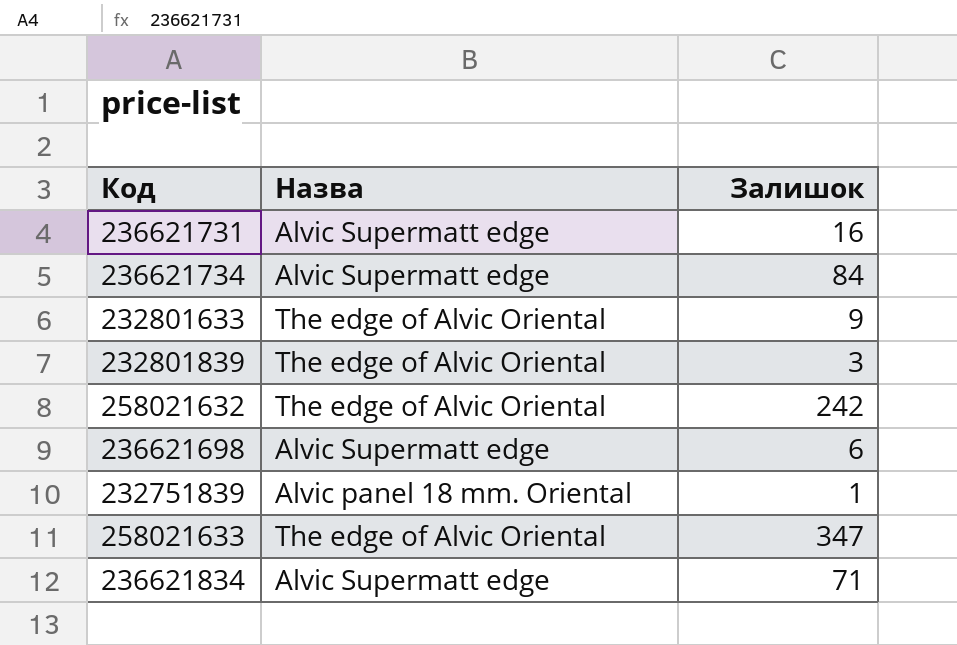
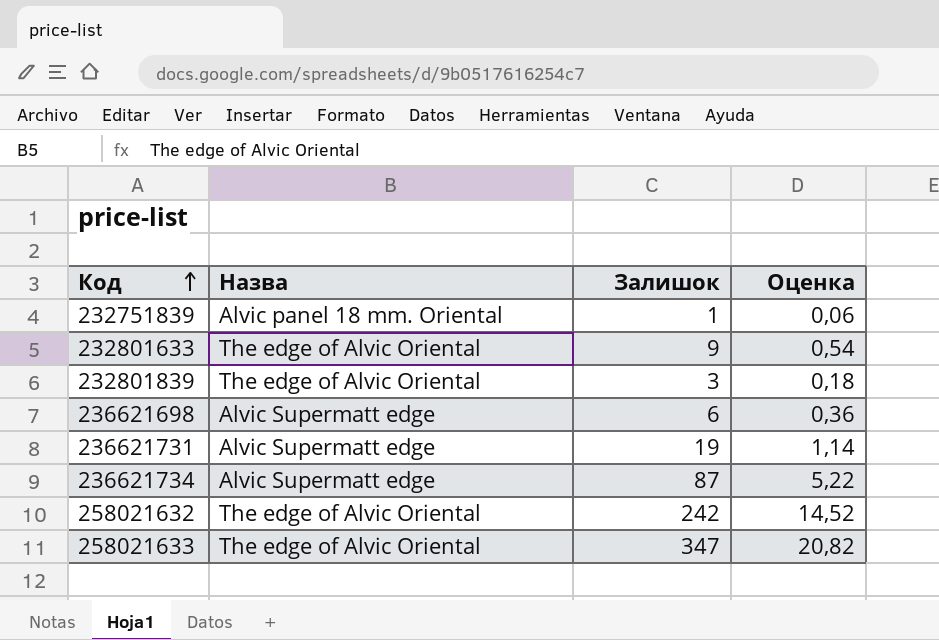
row order: none -> Код ascending
column Оценка | formula: none -> [Залишок] * 0,06
row 236621834: Alvic Supermatt edge | 71 -> none
236621731 | Залишок: 16 -> 19
236621734 | Залишок: 84 -> 87

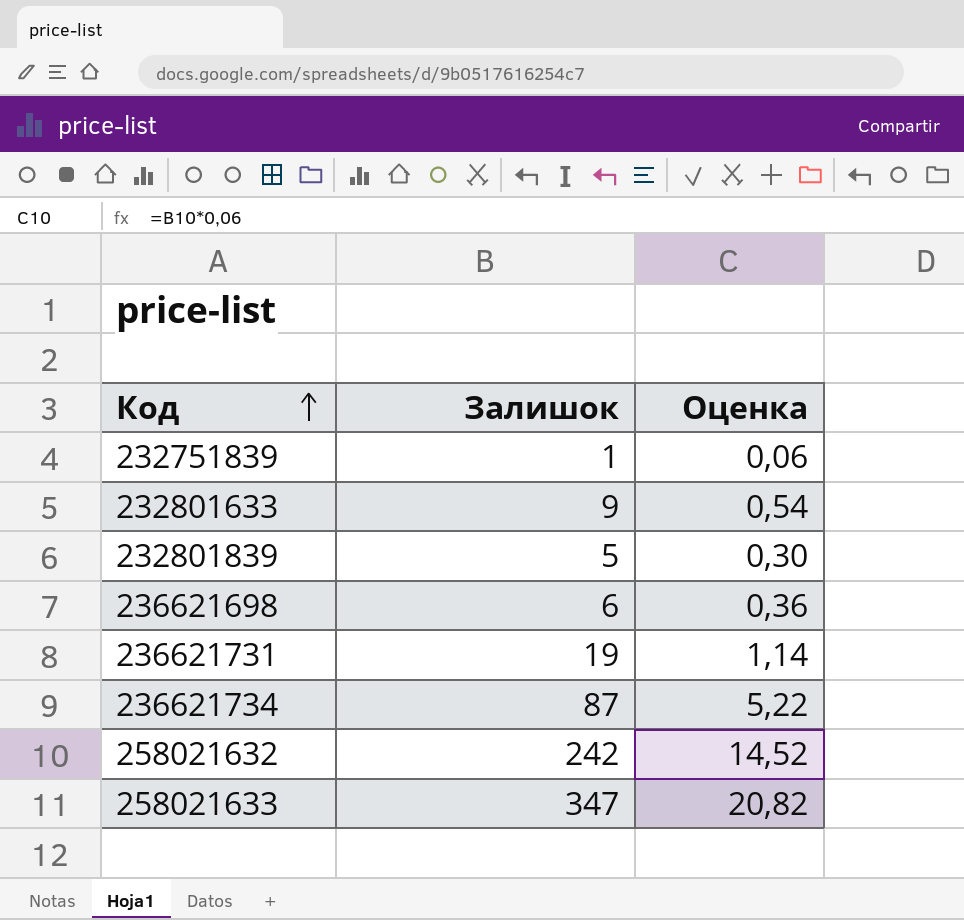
column Назва | position: 2 -> none
232801839 | Залишок: 3 -> 5
232801839 | Оценка: 0,18 -> 0,30

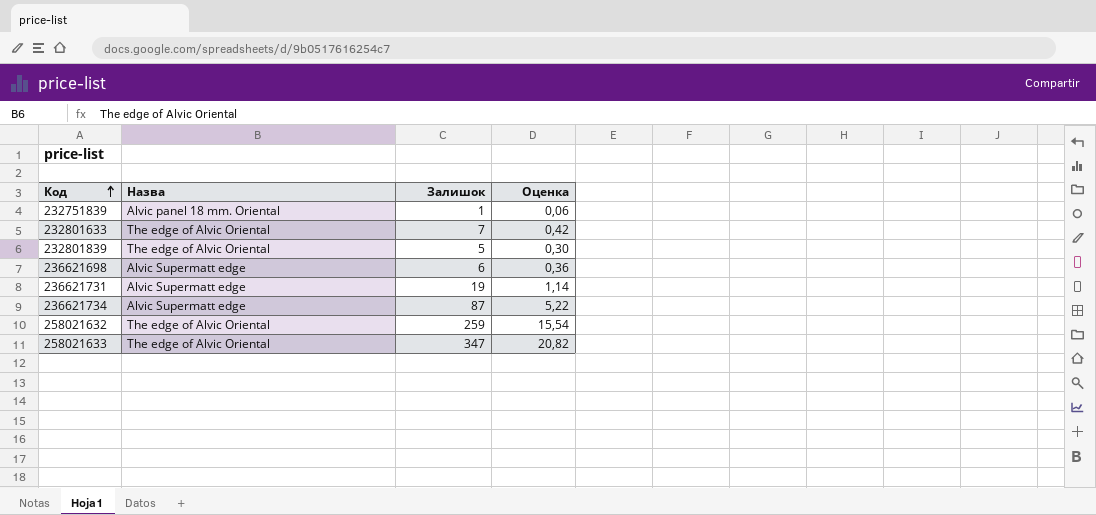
column Назва | position: none -> 2
232801633 | Залишок: 9 -> 7
232801633 | Оценка: 0,54 -> 0,42
258021632 | Залишок: 242 -> 259
258021632 | Оценка: 14,52 -> 15,54

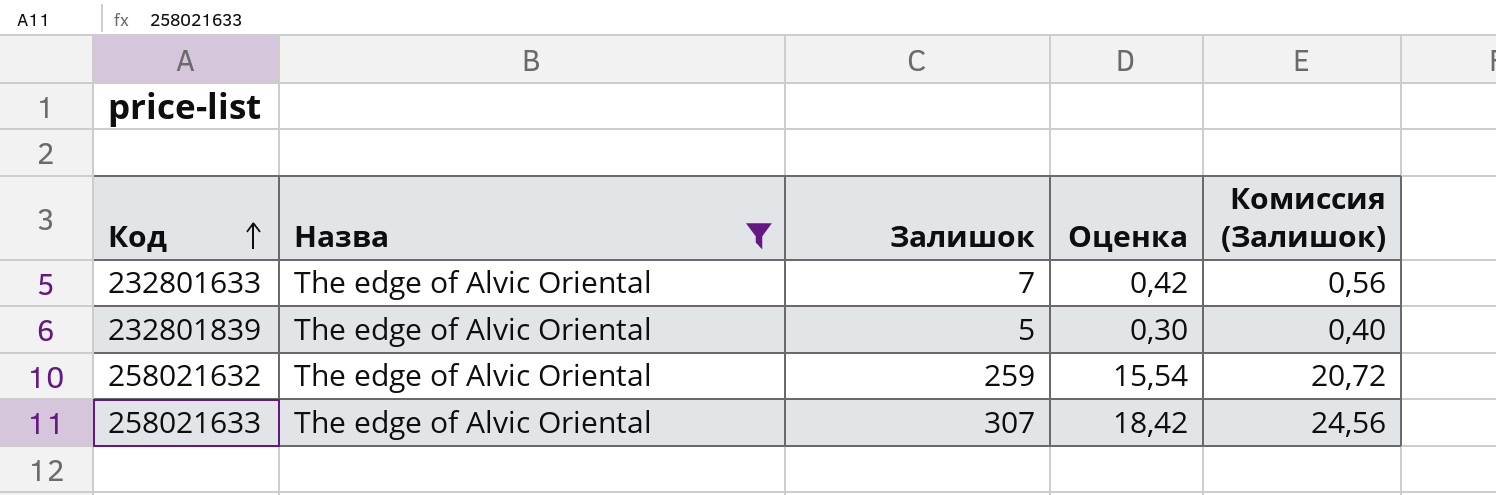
filter: none -> Назва = The edge of Alvic Oriental
column Комиссия (Залишок) | formula: none -> [Залишок] * 0,08
258021633 | Залишок: 347 -> 307
258021633 | Оценка: 20,82 -> 18,42

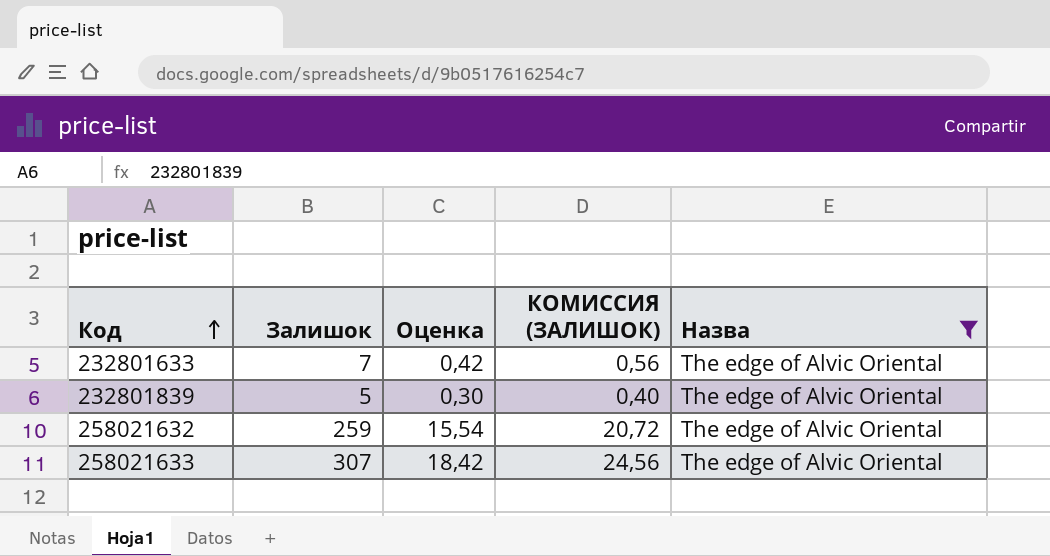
column name: Комиссия (Залишок) -> КОМИССИЯ (ЗАЛИШОК)
column Назва | position: 2 -> 5

